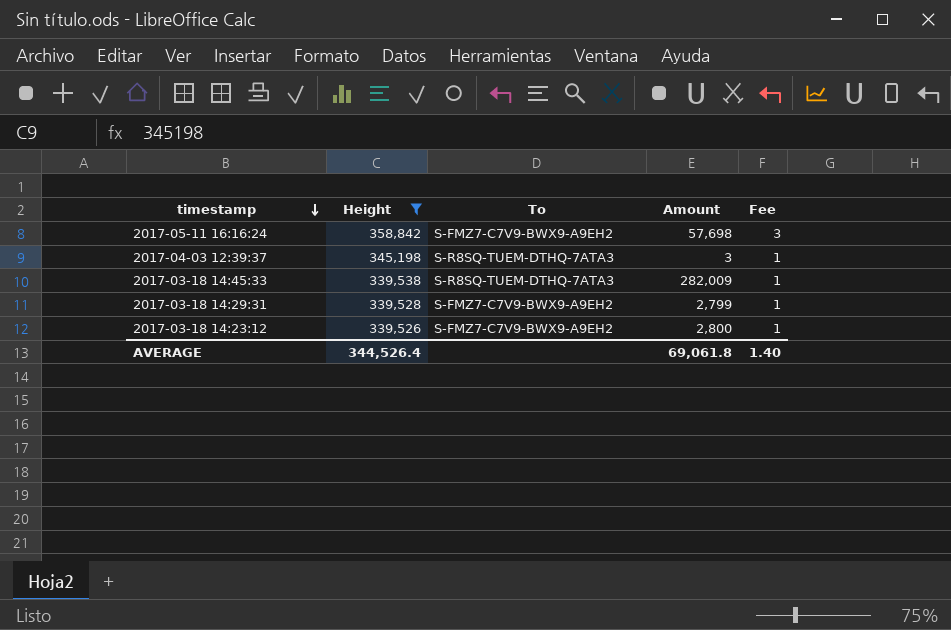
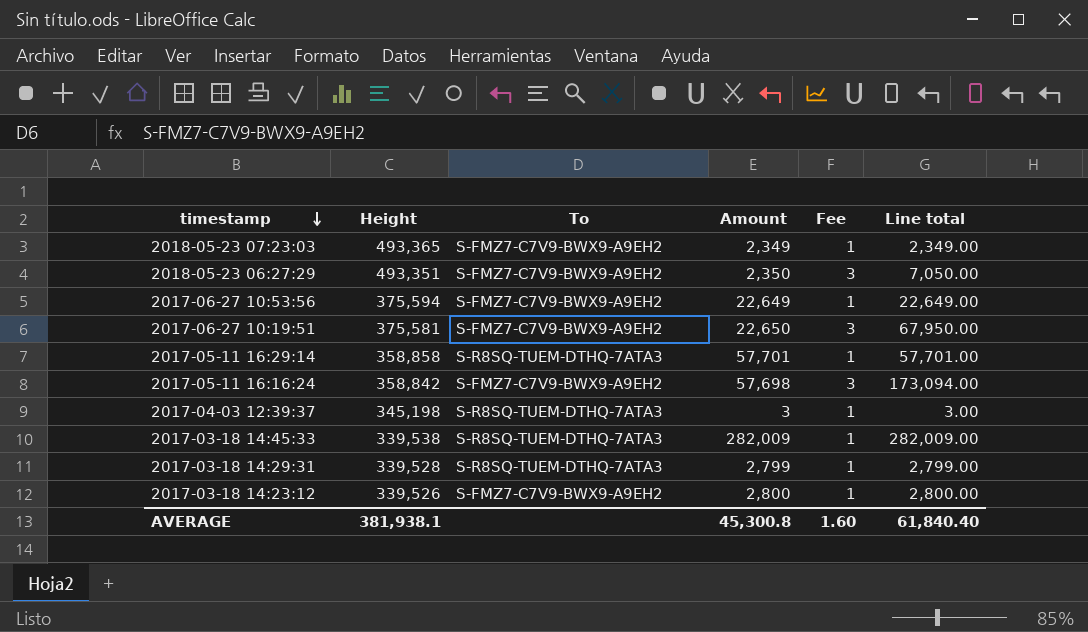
filter: Height <= 358,842 -> none
column Line total | formula: none -> [Amount] * [Fee]
2017-03-18 14:29:31 | To: S-FMZ7-C7V9-BWX9-A9EH2 -> S-R8SQ-TUEM-DTHQ-7ATA3
AVERAGE | Height: 344,526.4 -> 381,938.1
AVERAGE | Amount: 69,061.8 -> 45,300.8
AVERAGE | Fee: 1.40 -> 1.60

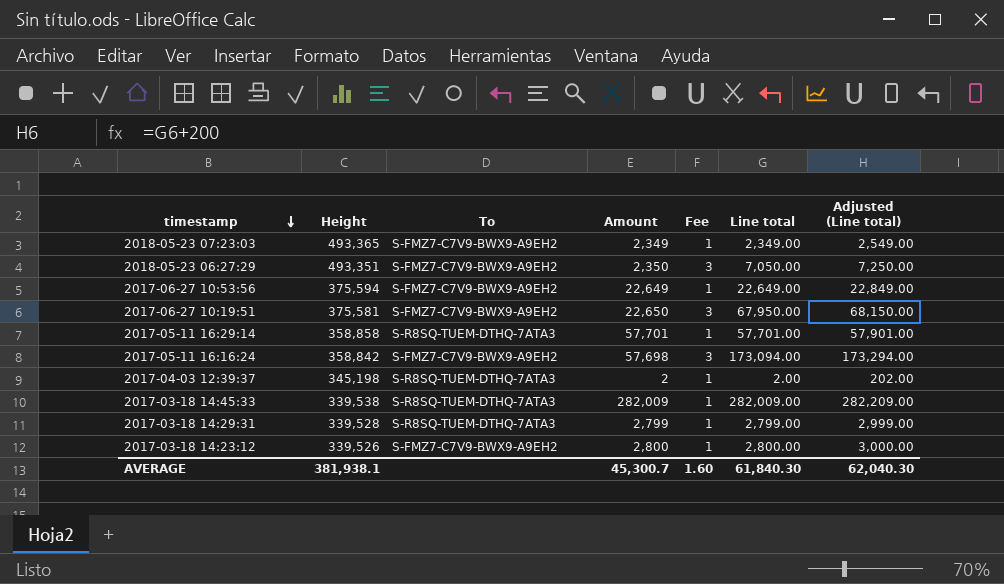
column Adjusted (Line total) | formula: none -> [Line total] + 200
2017-04-03 12:39:37 | Amount: 3 -> 2
2017-04-03 12:39:37 | Line total: 3.00 -> 2.00
AVERAGE | Amount: 45,300.8 -> 45,300.7
AVERAGE | Line total: 61,840.40 -> 61,840.30

